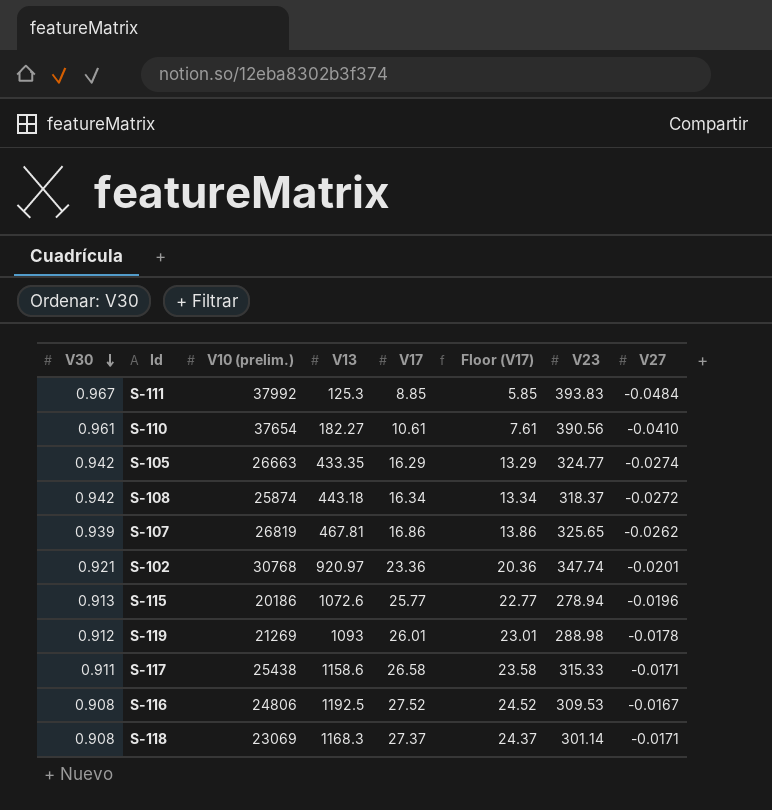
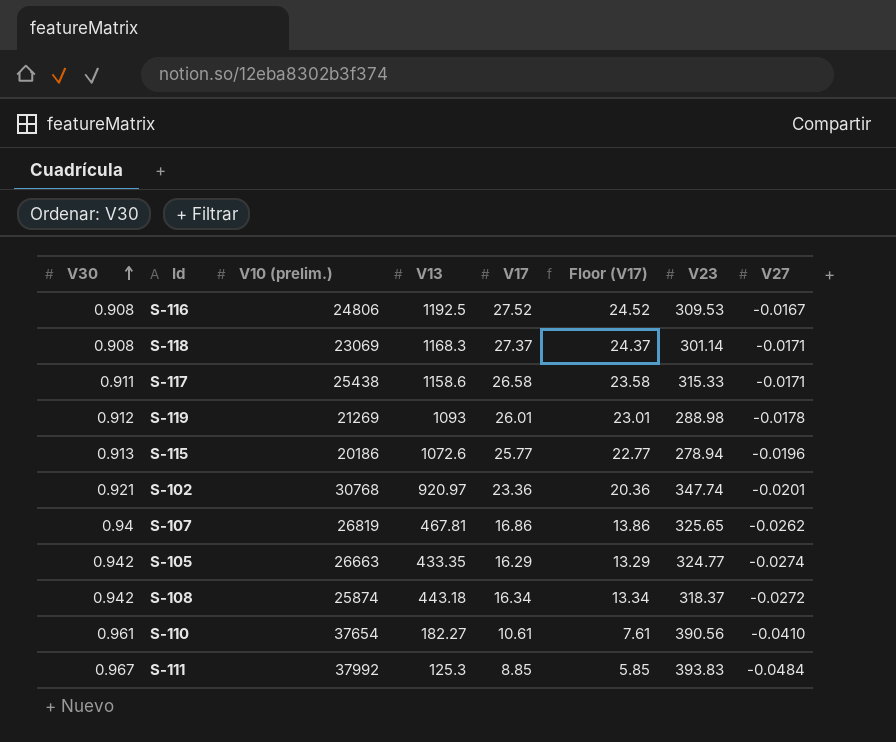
row order: V30 descending -> V30 ascending
S-107 | V30: 0.939 -> 0.94

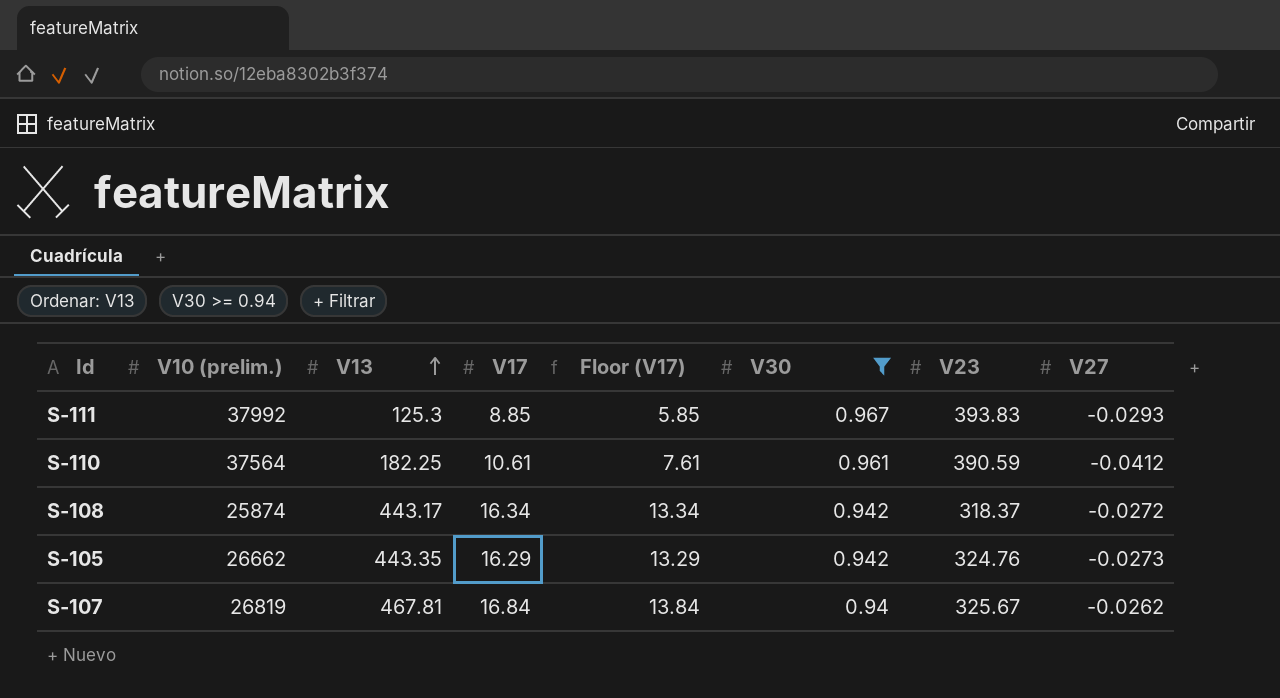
filter: none -> V30 >= 0.94
row order: V30 ascending -> V13 ascending
column V30 | position: 1 -> 6
S-111 | V27: -0.0484 -> -0.0293
S-110 | V10 (prelim.): 37654 -> 37564
S-110 | V13: 182.27 -> 182.25
S-110 | V23: 390.56 -> 390.59
S-110 | V27: -0.0410 -> -0.0412
S-108 | V13: 443.18 -> 443.17
S-105 | V10 (prelim.): 26663 -> 26662
S-105 | V13: 433.35 -> 443.35
S-105 | V23: 324.77 -> 324.76
S-105 | V27: -0.0274 -> -0.0273
S-107 | V17: 16.86 -> 16.84
S-107 | Floor (V17): 13.86 -> 13.84
S-107 | V23: 325.65 -> 325.67

